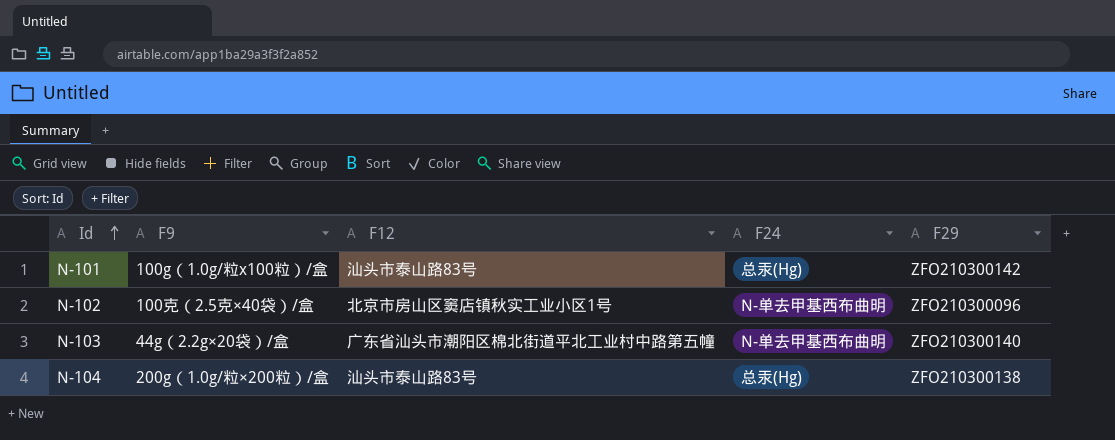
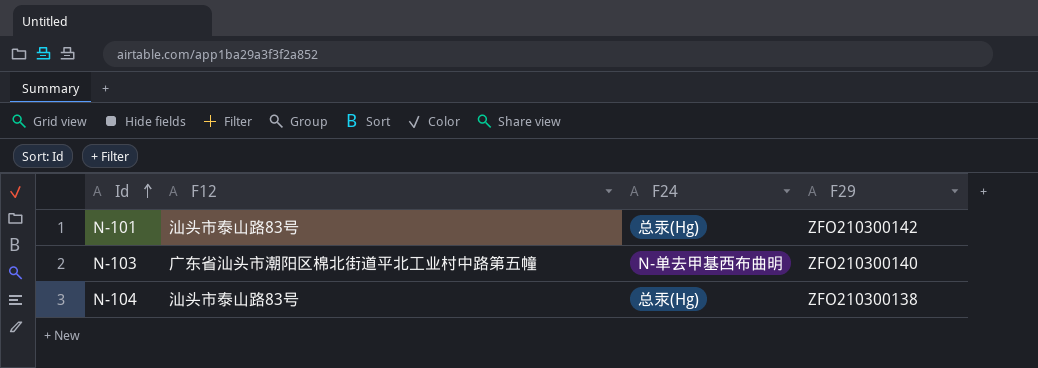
column F9 | position: 2 -> none
row N-102: 100克（2.5克×40袋）/盒 | 北京市房山区窦店镇秋实工业小区1号 | N-单去甲基西布曲明 | ZFO210300096 -> none

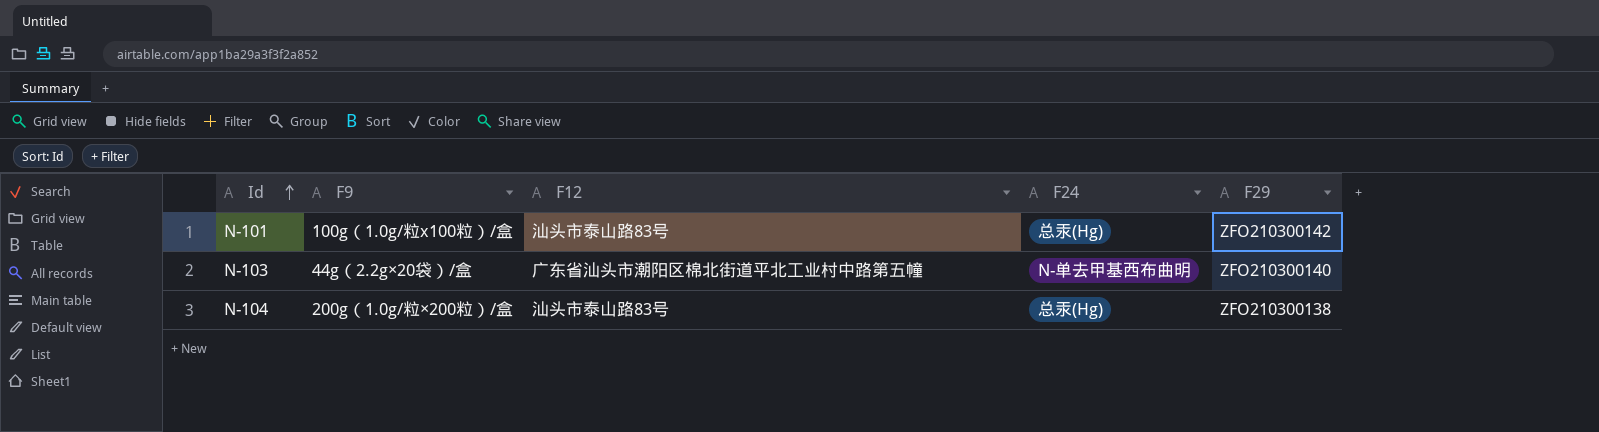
column F9 | position: none -> 2

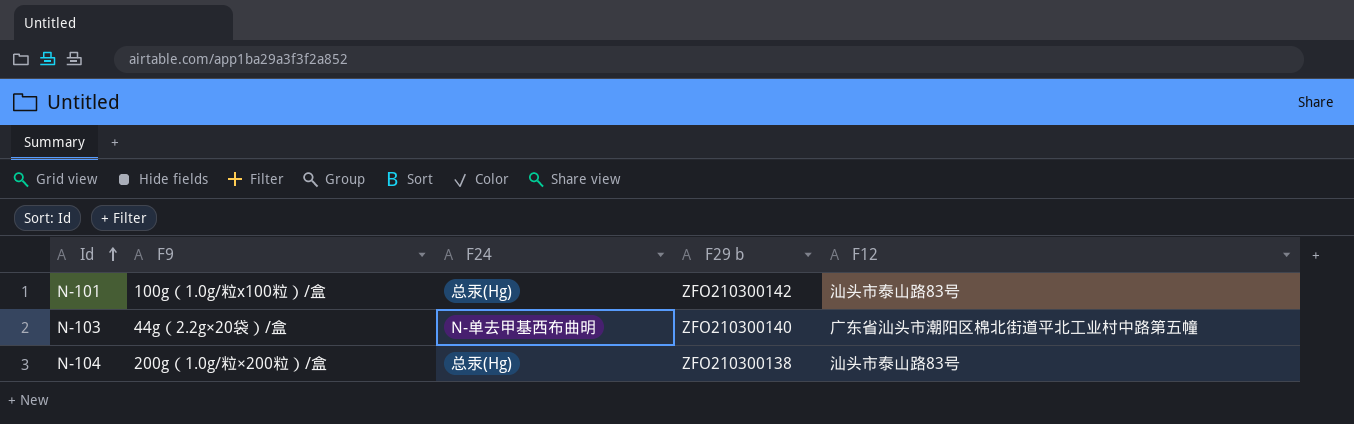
column name: F29 -> F29 b
column F12 | position: 3 -> 5

